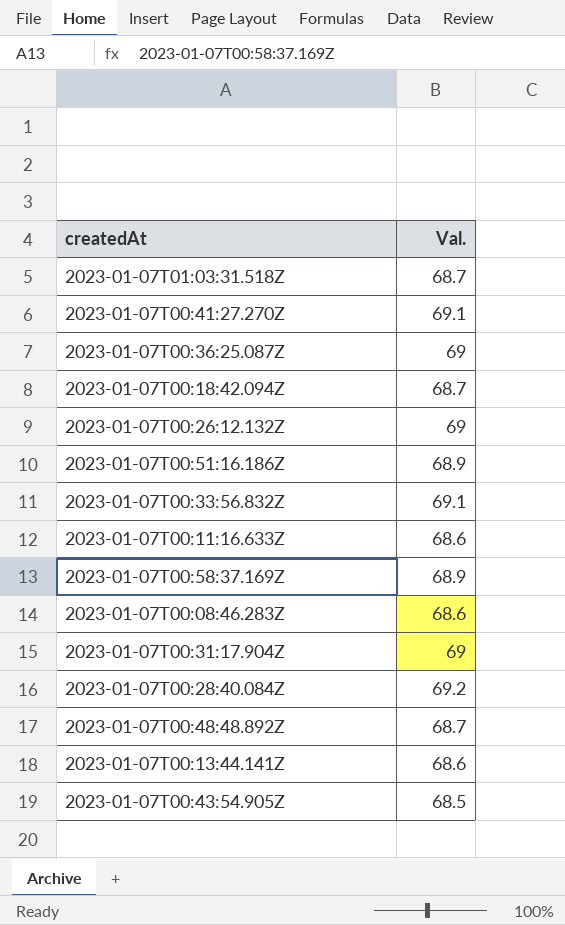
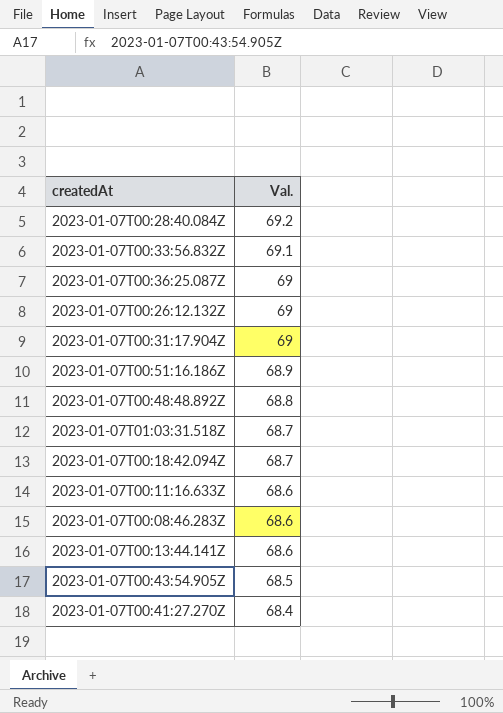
row order: none -> Val. descending
row 2023-01-07T00:58:37.169Z: 68.9 -> none
2023-01-07T00:48:48.892Z | Val.: 68.7 -> 68.8
2023-01-07T00:41:27.270Z | Val.: 69.1 -> 68.4

